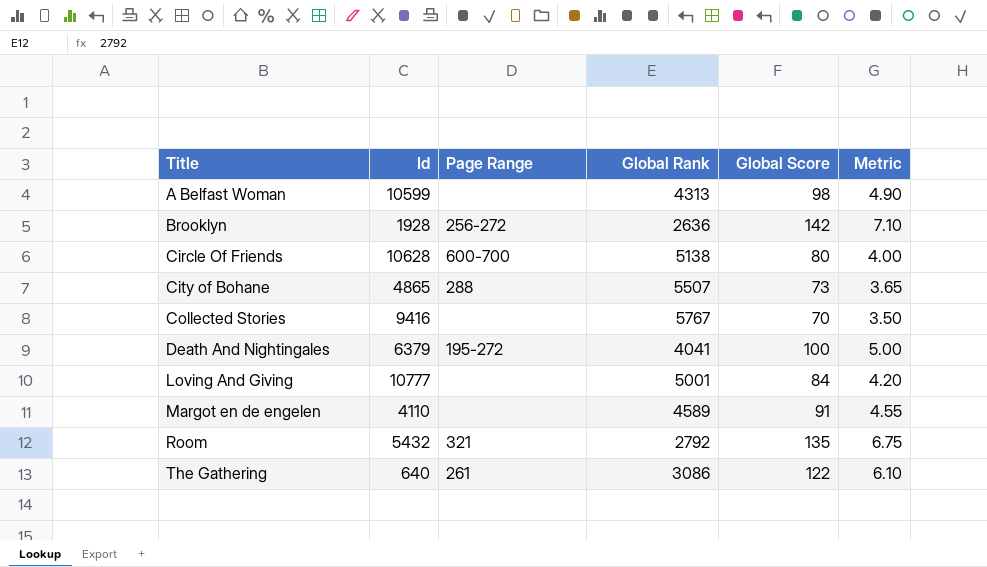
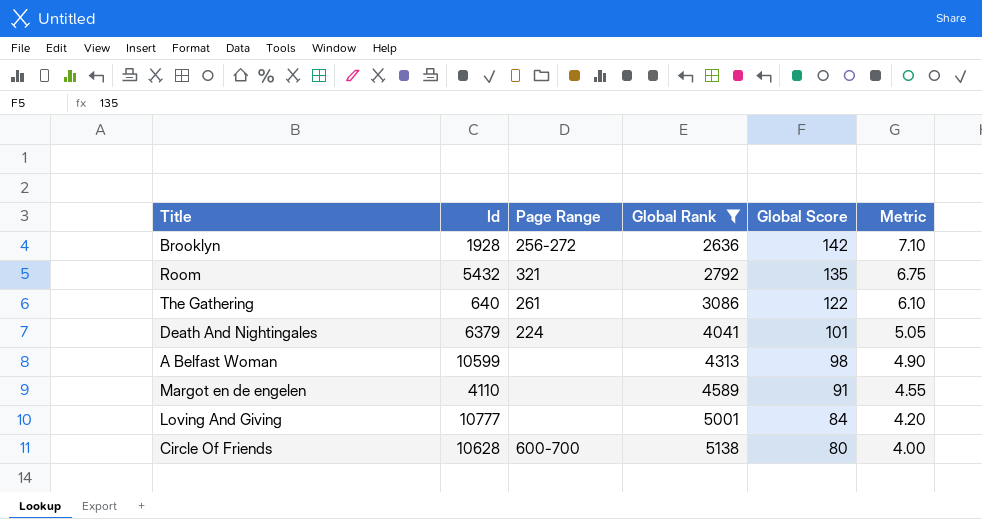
filter: none -> Global Rank <= 5138
row order: Title ascending -> Global Rank ascending
Death And Nightingales | Page Range: 195-272 -> 224
Death And Nightingales | Global Score: 100 -> 101
Death And Nightingales | Metric: 5.00 -> 5.05

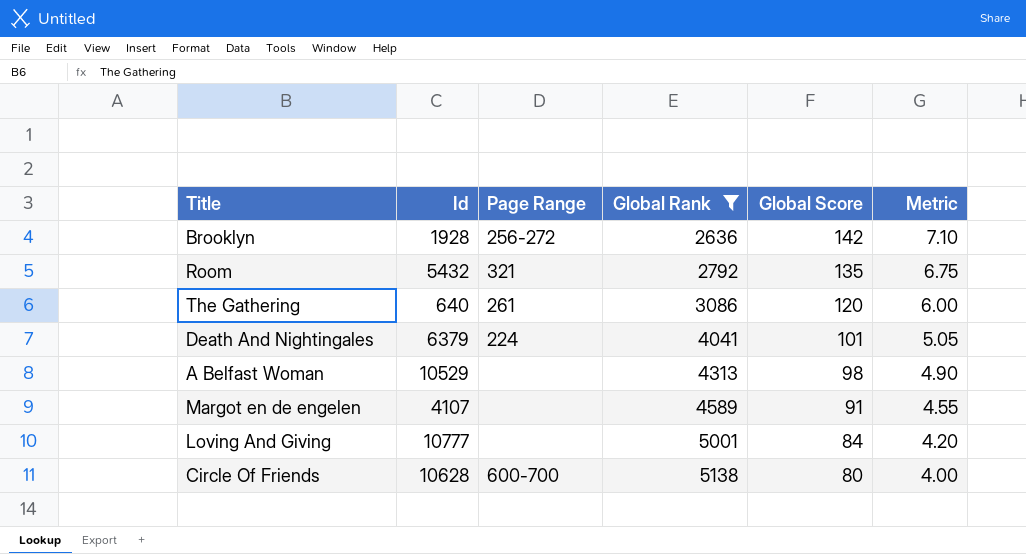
The Gathering | Global Score: 122 -> 120
The Gathering | Metric: 6.10 -> 6.00
A Belfast Woman | Id: 10599 -> 10529
Margot en de engelen | Id: 4110 -> 4107

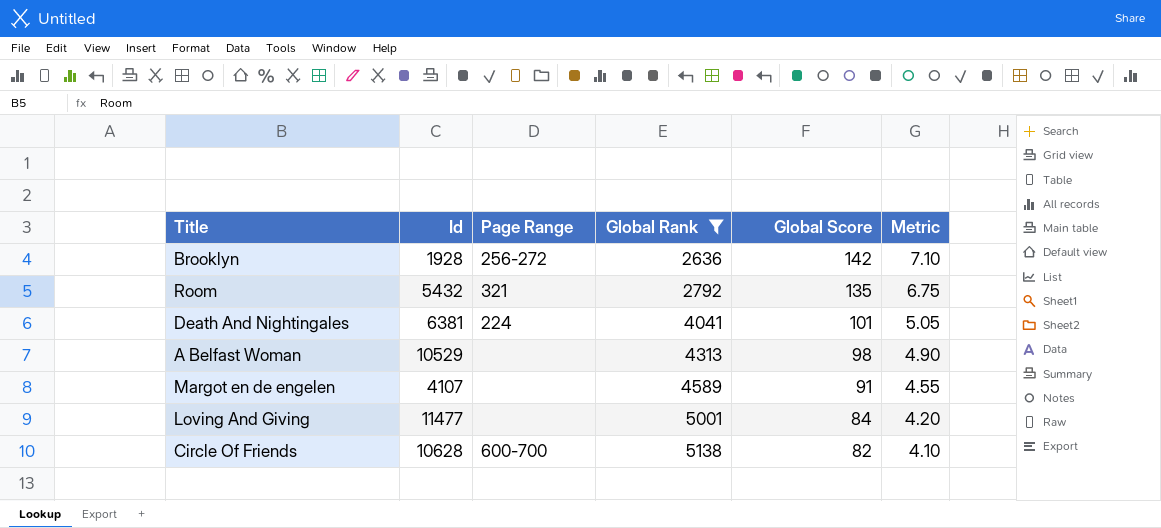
row The Gathering: 640 | 261 | 3086 | 120 | 6.00 -> none
Death And Nightingales | Id: 6379 -> 6381
Loving And Giving | Id: 10777 -> 11477
Circle Of Friends | Global Score: 80 -> 82
Circle Of Friends | Metric: 4.00 -> 4.10

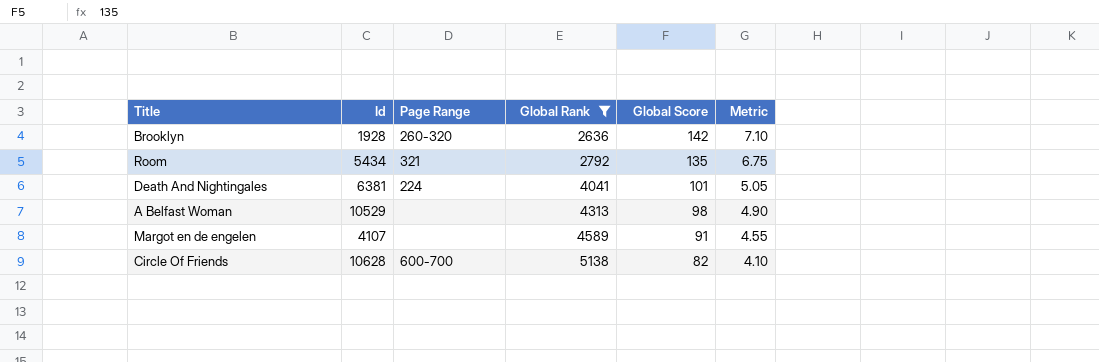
row Loving And Giving: 11477 | none | 5001 | 84 | 4.20 -> none
Brooklyn | Page Range: 256-272 -> 260-320
Room | Id: 5432 -> 5434

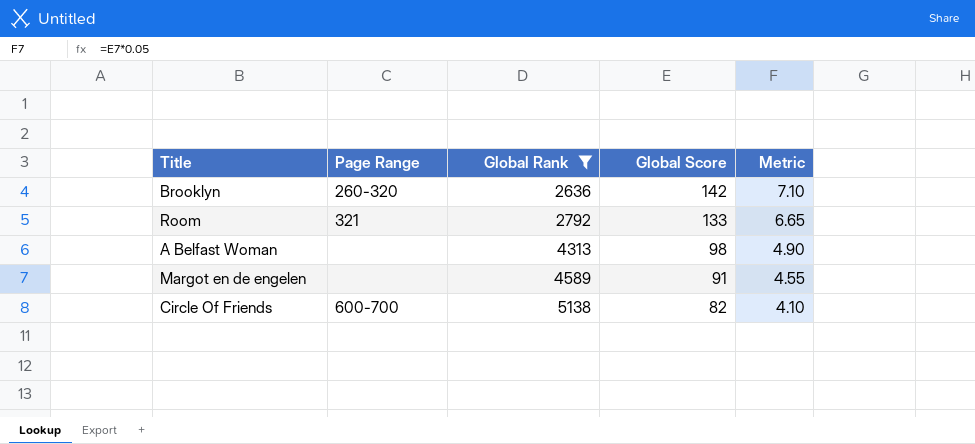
column Id | position: 2 -> none
row Death And Nightingales: 6381 | 224 | 4041 | 101 | 5.05 -> none
Room | Global Score: 135 -> 133
Room | Metric: 6.75 -> 6.65

